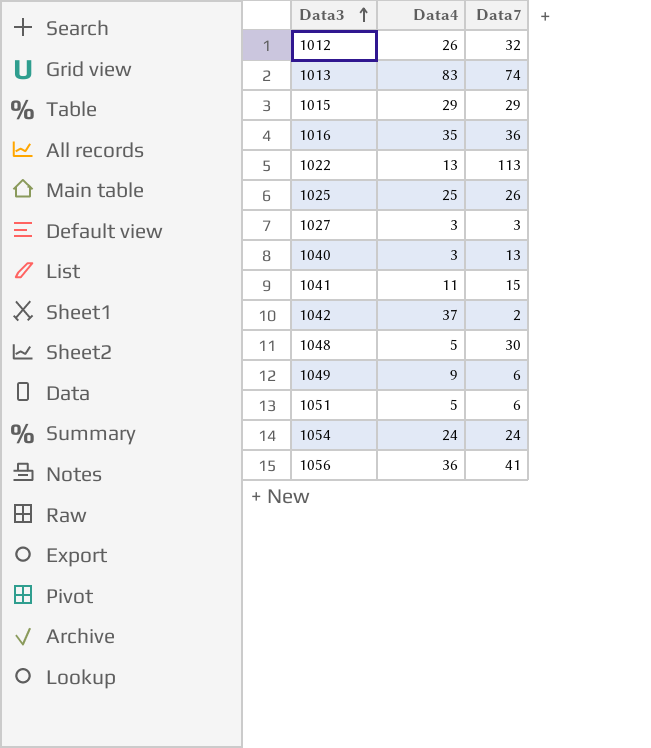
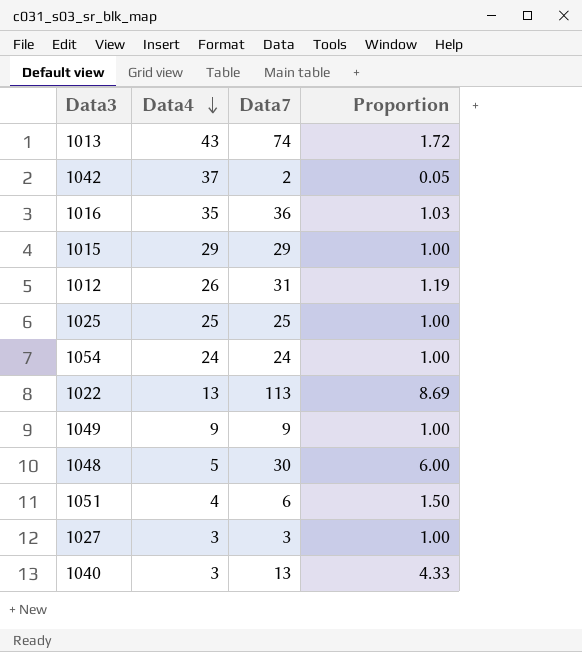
row order: Data3 ascending -> Data4 descending
column Proportion | formula: none -> [Data7] / [Data4]
row 1041: 11 | 15 -> none
row 1056: 36 | 41 -> none
1013 | Data4: 83 -> 43
1012 | Data7: 32 -> 31
1025 | Data7: 26 -> 25
1049 | Data7: 6 -> 9
1051 | Data4: 5 -> 4

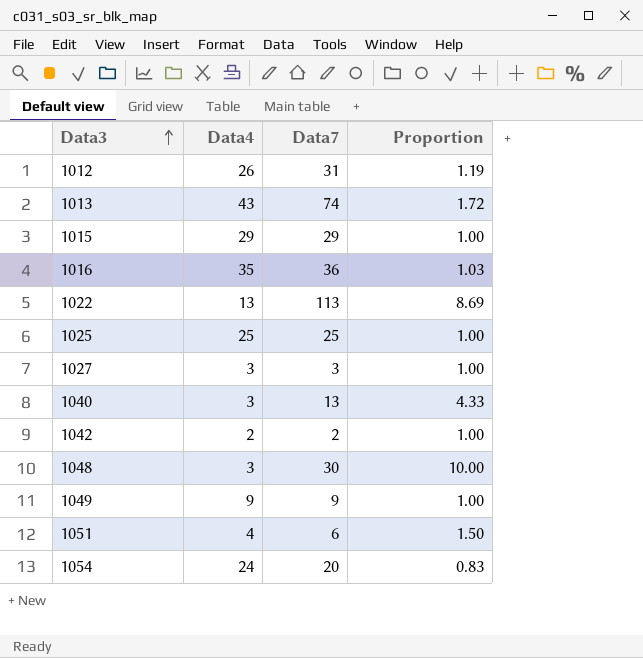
row order: Data4 descending -> Data3 ascending
1042 | Data4: 37 -> 2
1042 | Proportion: 0.05 -> 1.00
1048 | Data4: 5 -> 3
1048 | Proportion: 6.00 -> 10.00
1054 | Data7: 24 -> 20
1054 | Proportion: 1.00 -> 0.83

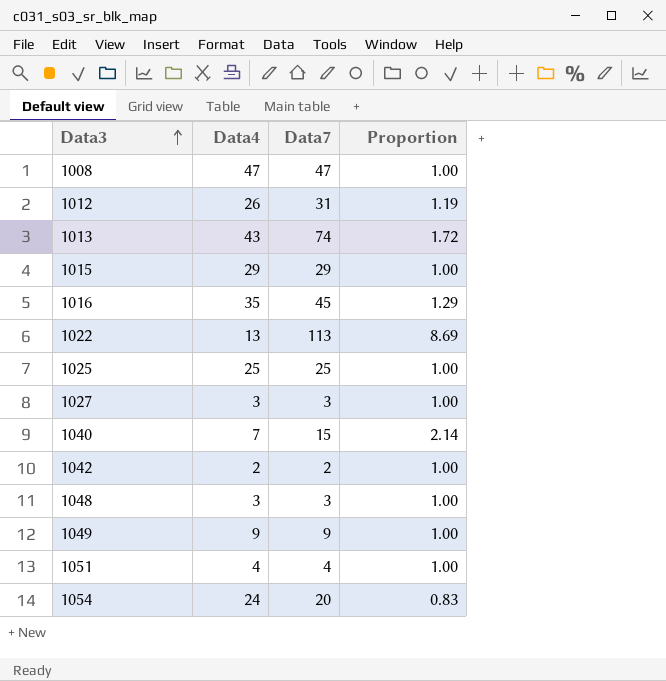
row 1008: none -> 47 | 47 | 1.00
1016 | Data7: 36 -> 45
1016 | Proportion: 1.03 -> 1.29
1040 | Data4: 3 -> 7
1040 | Data7: 13 -> 15
1040 | Proportion: 4.33 -> 2.14
1048 | Data7: 30 -> 3
1048 | Proportion: 10.00 -> 1.00
1051 | Data7: 6 -> 4
1051 | Proportion: 1.50 -> 1.00

